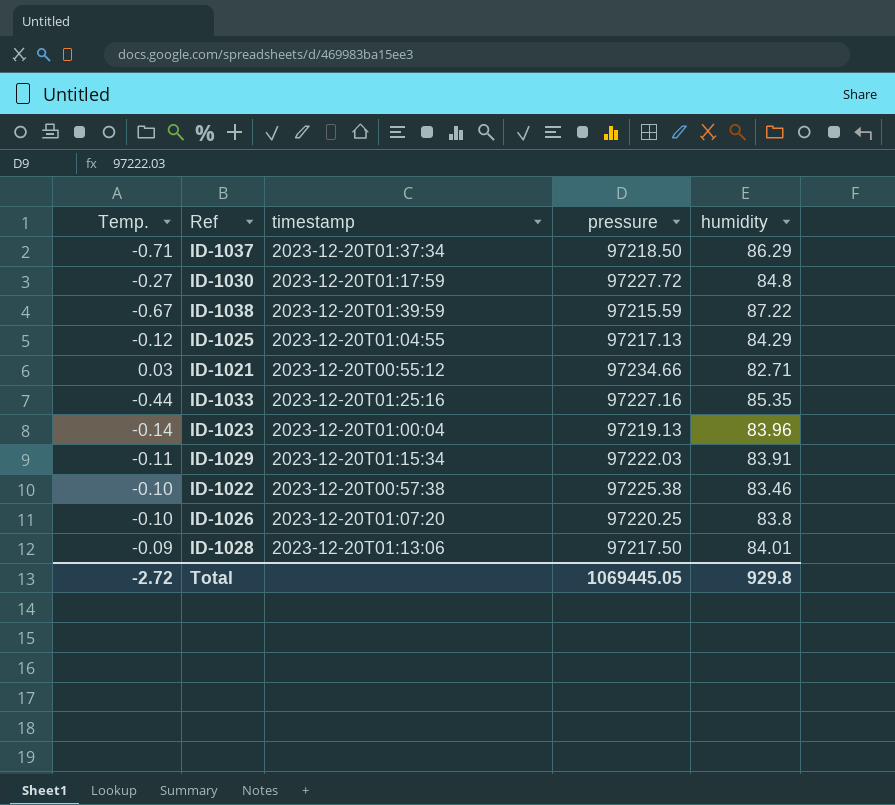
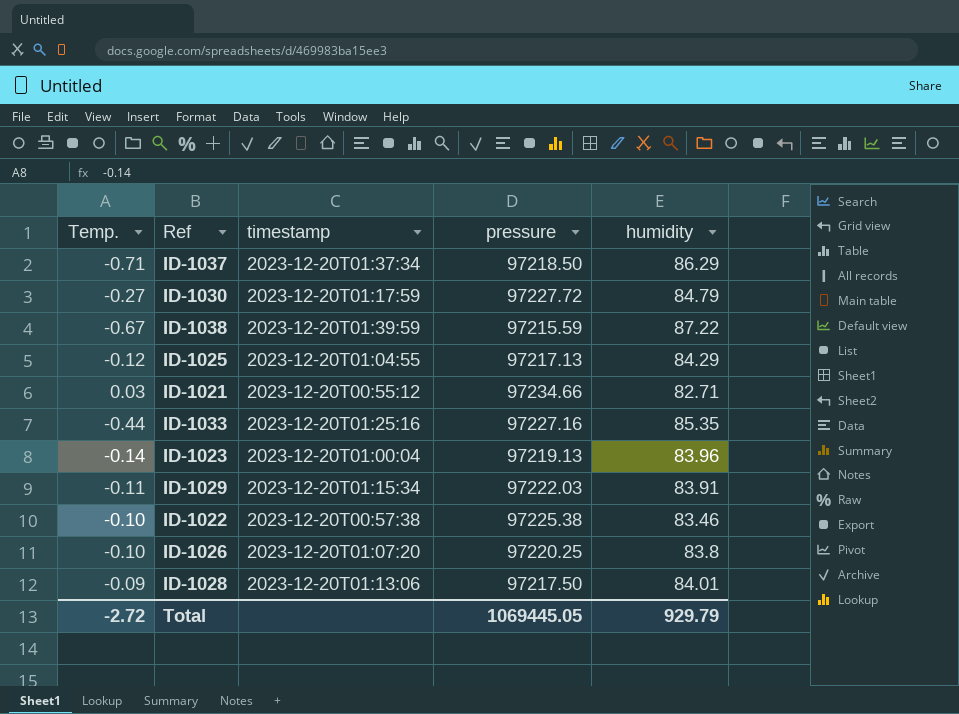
ID-1030 | humidity: 84.8 -> 84.79
Total | humidity: 929.8 -> 929.79

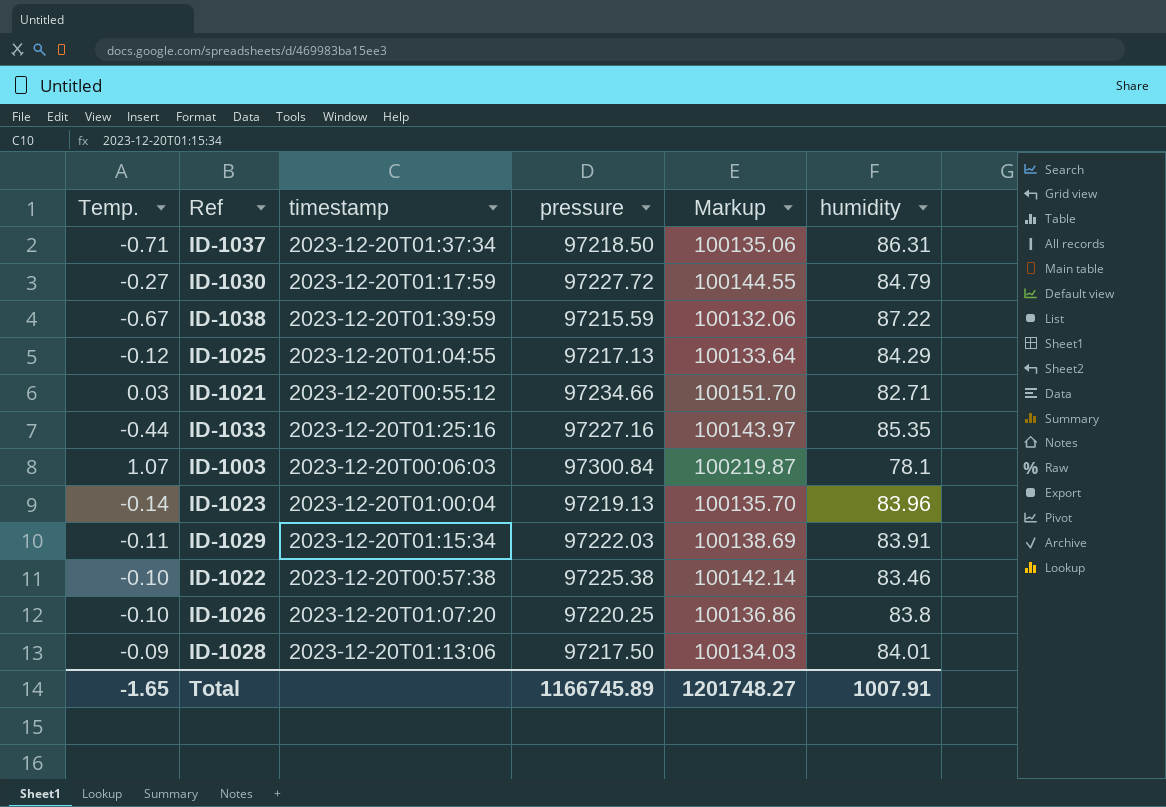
column Markup | formula: none -> [pressure] * 1.03
ID-1037 | humidity: 86.29 -> 86.31
row ID-1003: none -> 1.07 | 2023-12-20T00:06:03 | 97300.84 | 100219.87 | 78.1
Total | Temp.: -2.72 -> -1.65
Total | pressure: 1069445.05 -> 1166745.89
Total | humidity: 929.79 -> 1007.91

